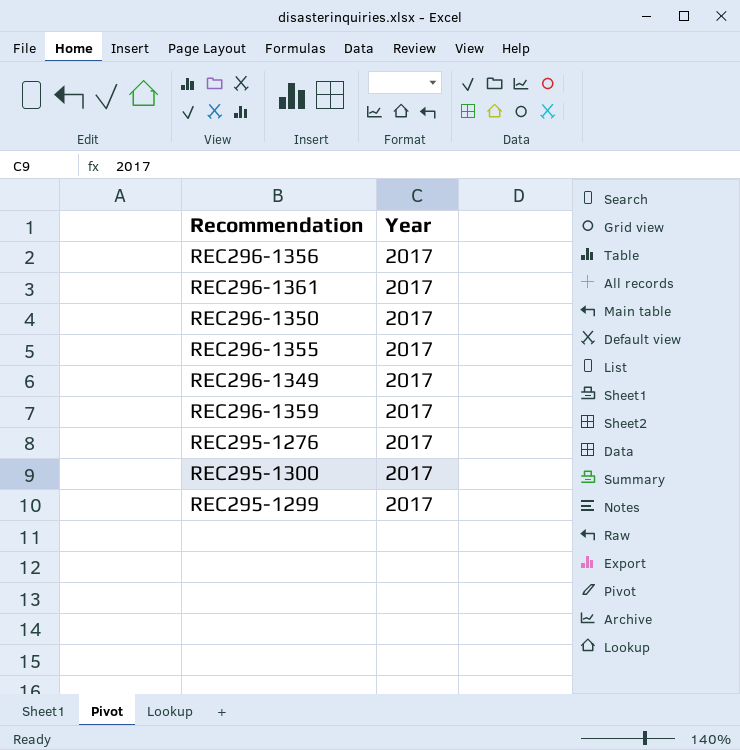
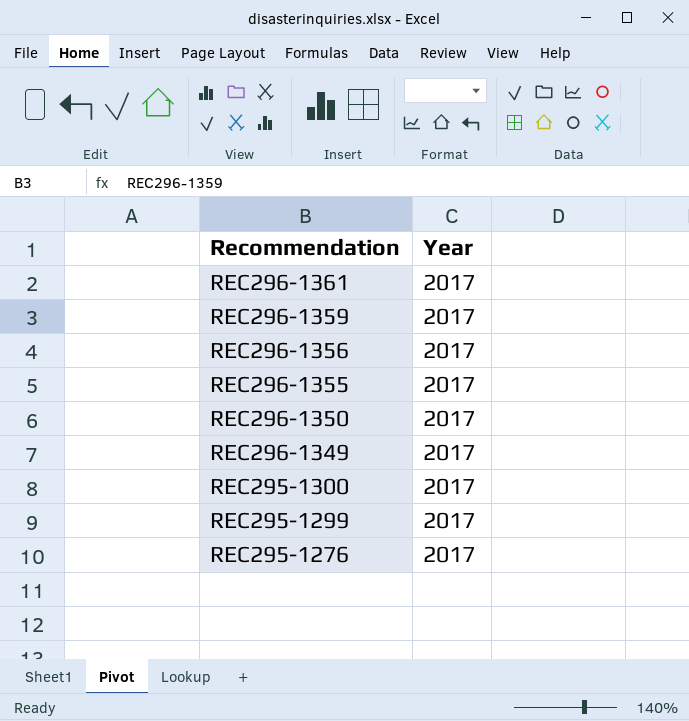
row order: none -> Recommendation descending

